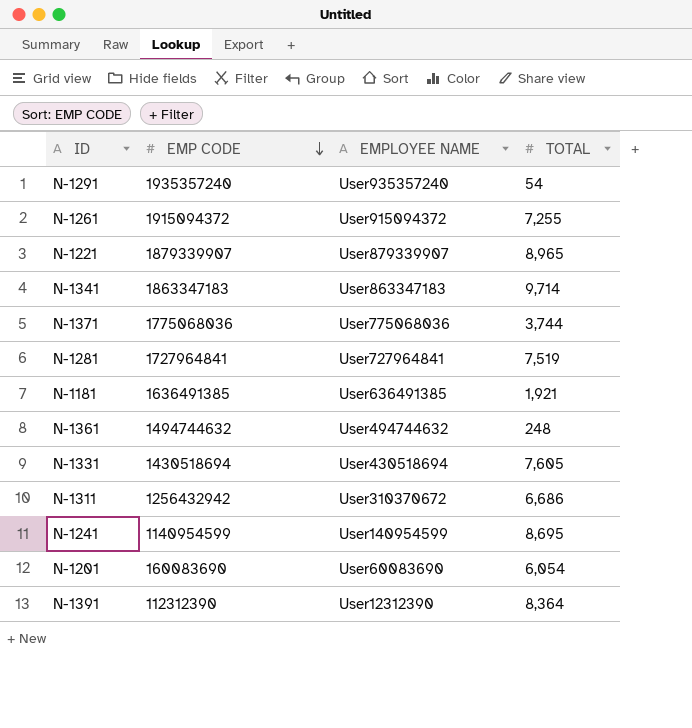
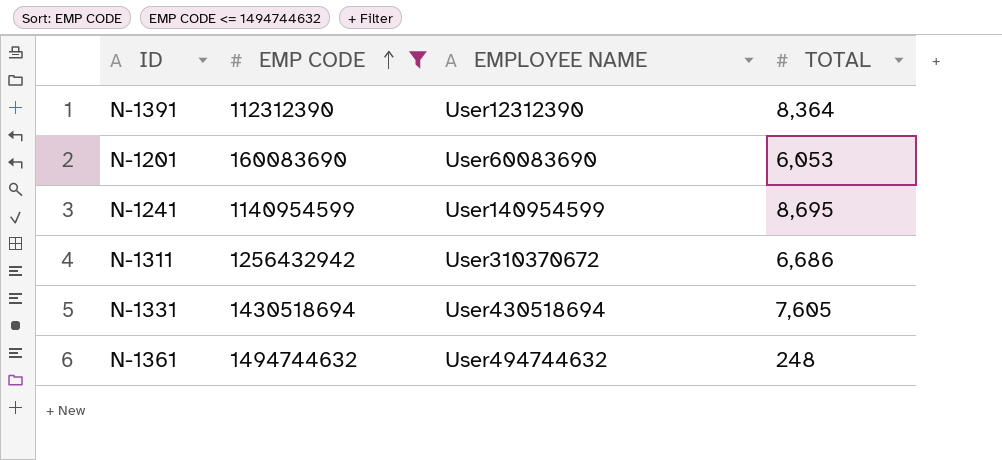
filter: none -> EMP CODE <= 1494744632
row order: EMP CODE descending -> EMP CODE ascending
N-1201 | TOTAL: 6,054 -> 6,053

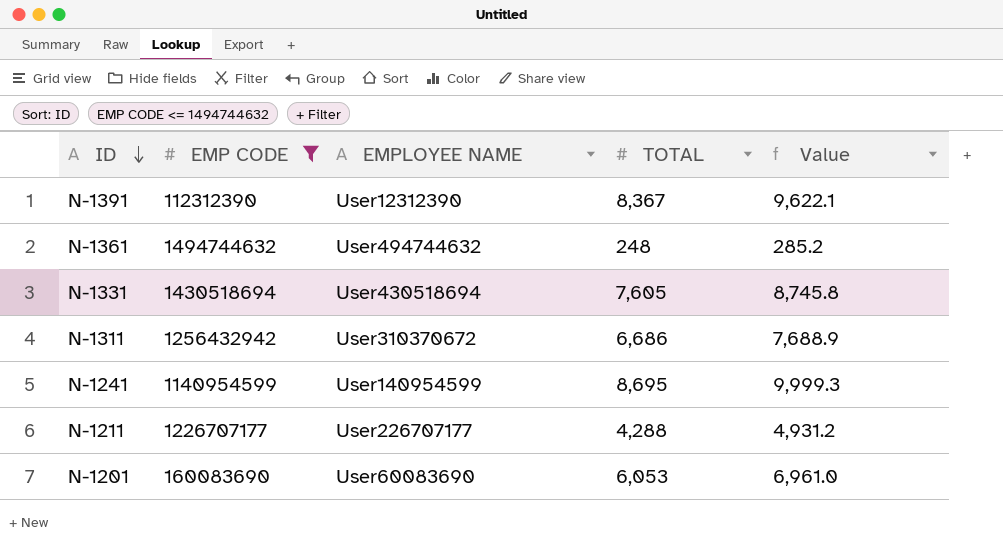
row order: EMP CODE ascending -> ID descending
column Value | formula: none -> [TOTAL] * 1.15
N-1391 | TOTAL: 8,364 -> 8,367
row N-1211: none -> 1226707177 | User226707177 | 4,288 | 4,931.2

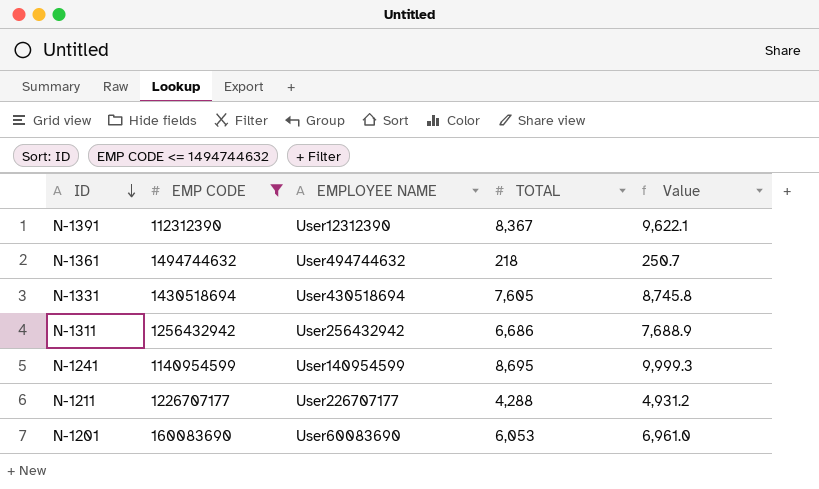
N-1361 | TOTAL: 248 -> 218
N-1361 | Value: 285.2 -> 250.7
N-1311 | EMPLOYEE NAME: User310370672 -> User256432942

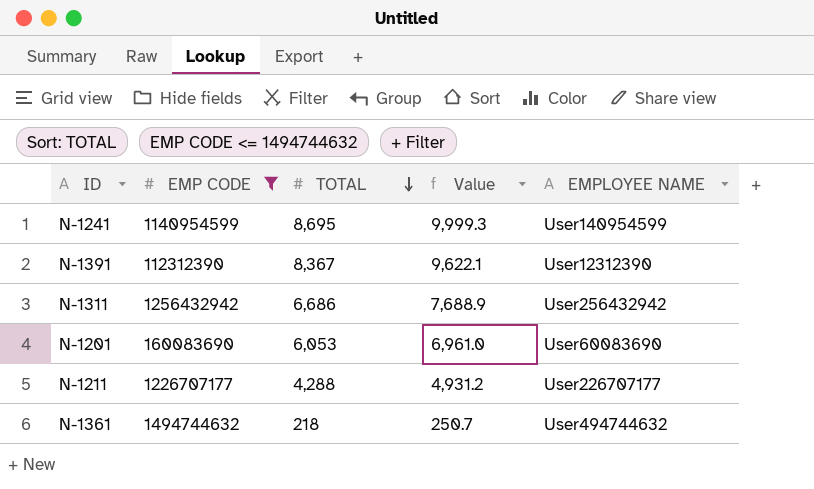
row order: ID descending -> TOTAL descending
column EMPLOYEE NAME | position: 3 -> 5
row N-1331: 1430518694 | User430518694 | 7,605 | 8,745.8 -> none

